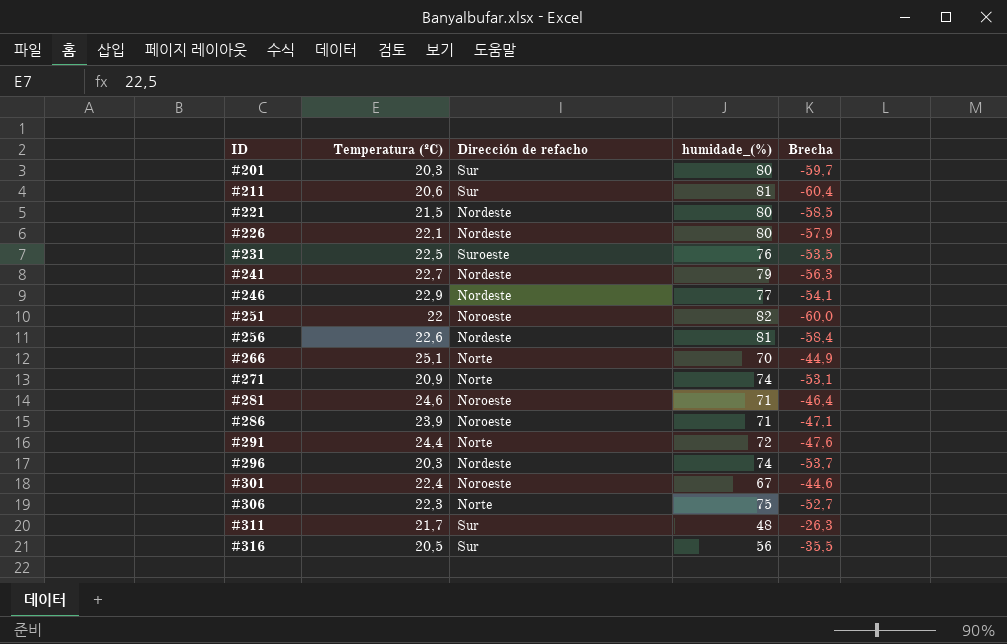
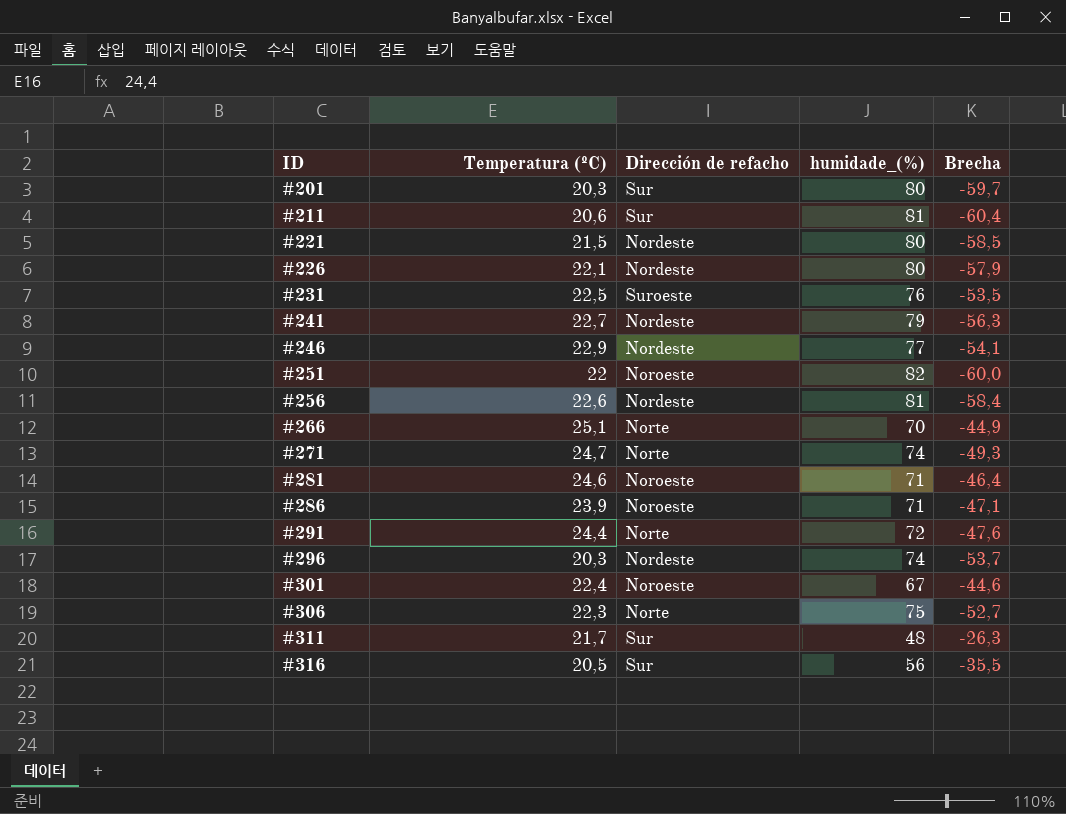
#271 | Temperatura (ºC): 20,9 -> 24,7
#271 | Brecha: -53,1 -> -49,3

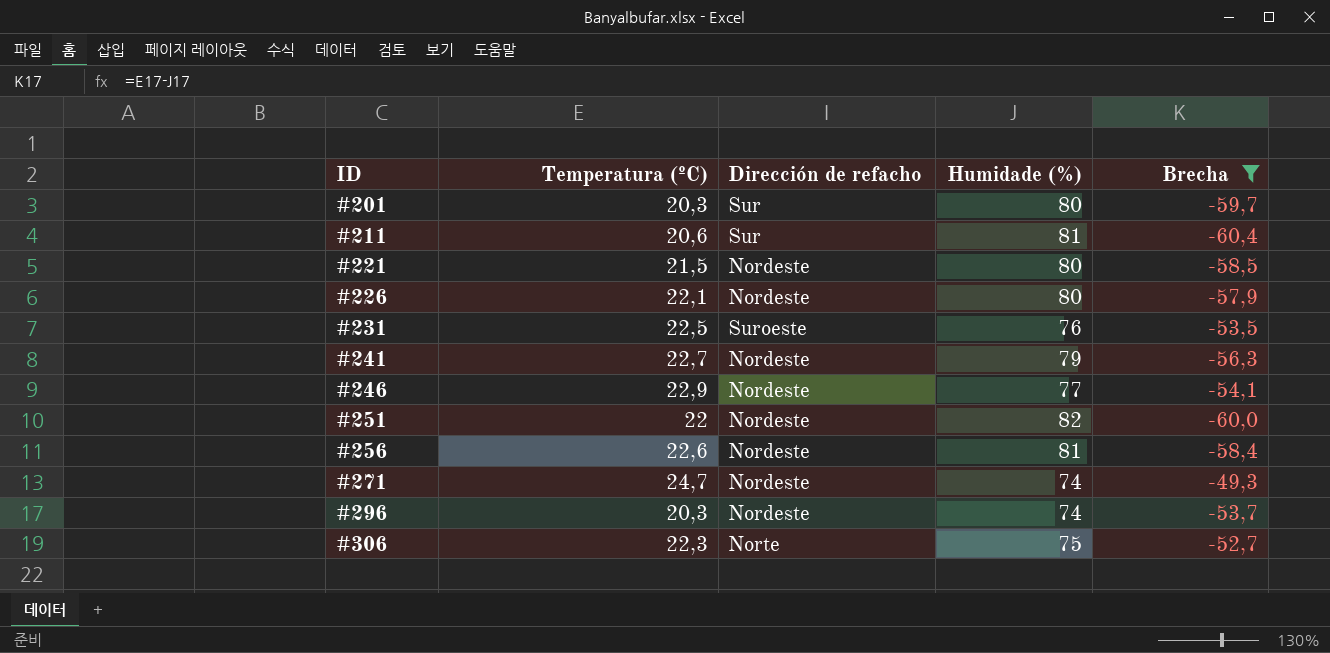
filter: none -> Brecha <= -49,3
column name: humidade_(%) -> Humidade (%)
#251 | Dirección de refacho: Noroeste -> Nordeste
#271 | Dirección de refacho: Norte -> Nordeste

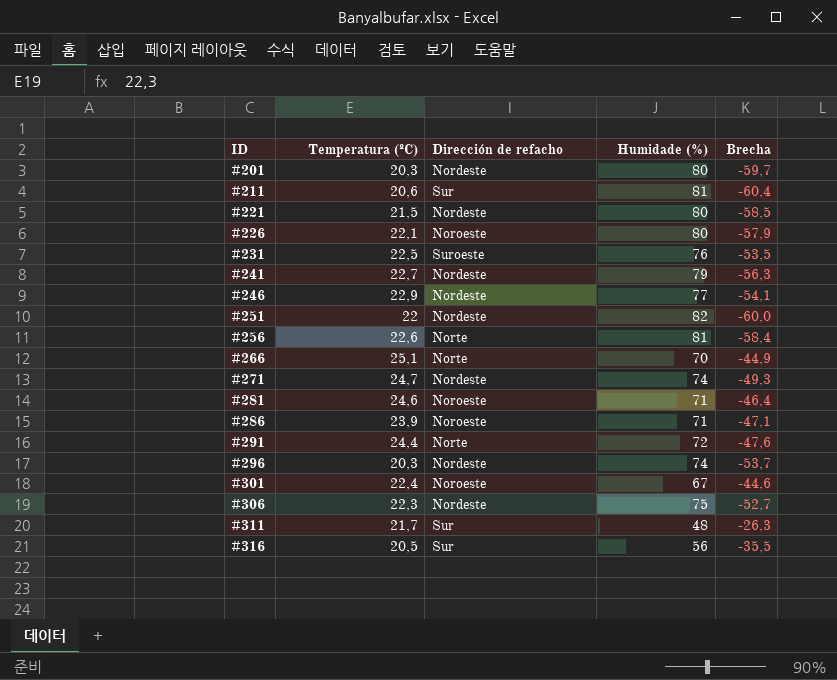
filter: Brecha <= -49,3 -> none
#201 | Dirección de refacho: Sur -> Nordeste
#226 | Dirección de refacho: Nordeste -> Noroeste
#256 | Dirección de refacho: Nordeste -> Norte
#306 | Dirección de refacho: Norte -> Nordeste

